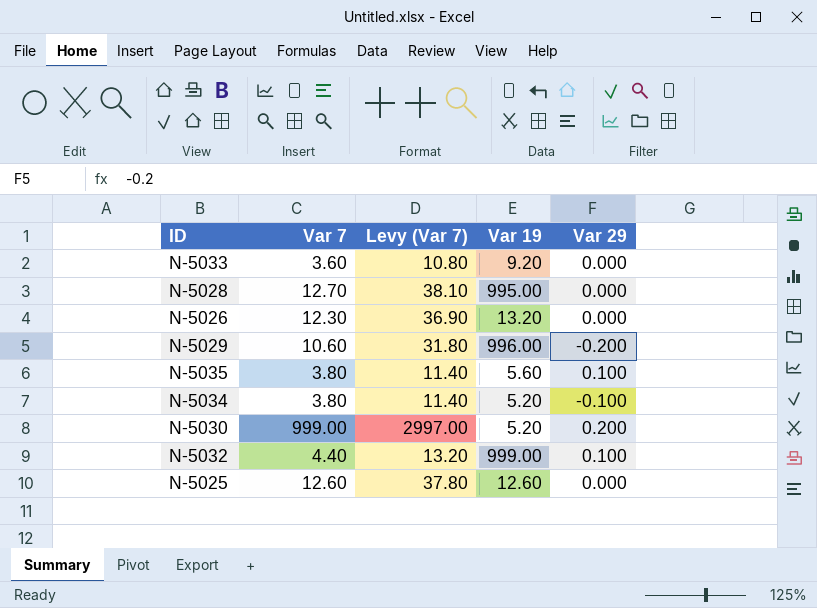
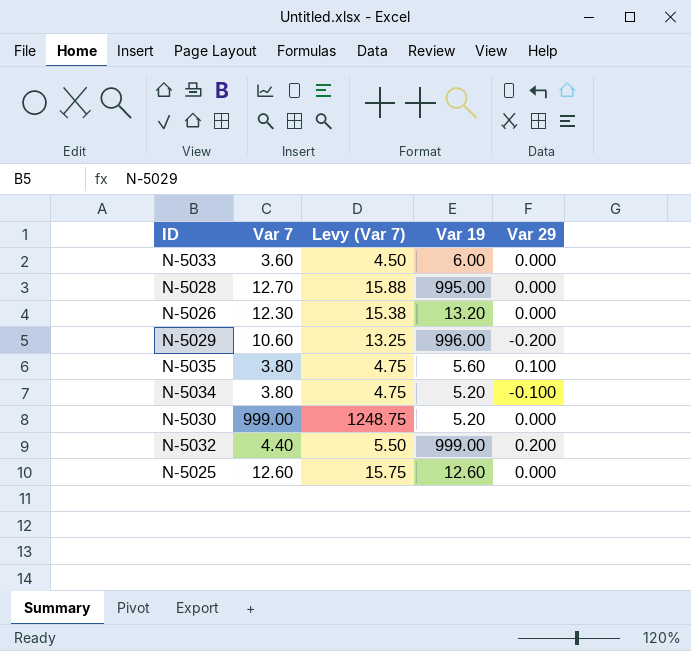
column Levy (Var 7) | formula: [Var 7] * 3 -> [Var 7] * 1.25
N-5033 | Var 19: 9.20 -> 6.00
N-5030 | Var 29: 0.200 -> 0.000
N-5032 | Var 29: 0.100 -> 0.200

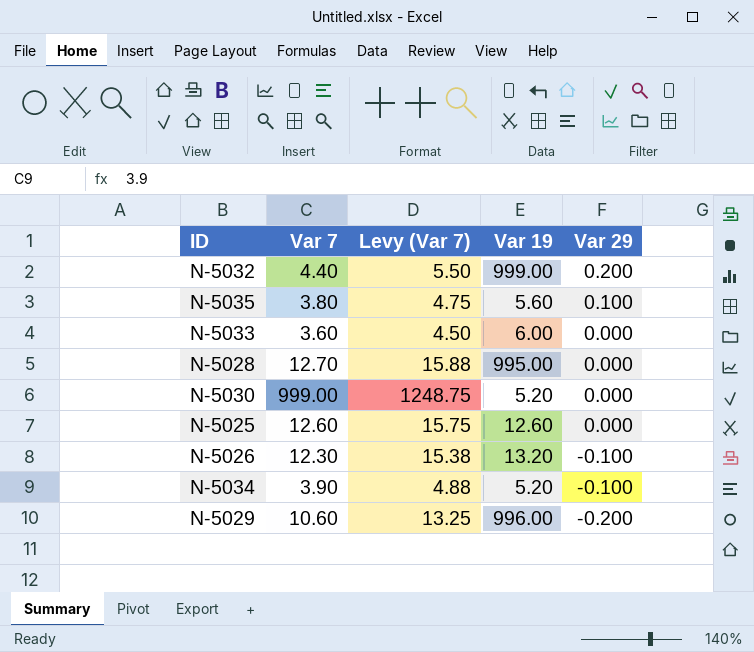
row order: none -> Var 29 descending
N-5026 | Var 29: 0.000 -> -0.100
N-5034 | Var 7: 3.80 -> 3.90
N-5034 | Levy (Var 7): 4.75 -> 4.88

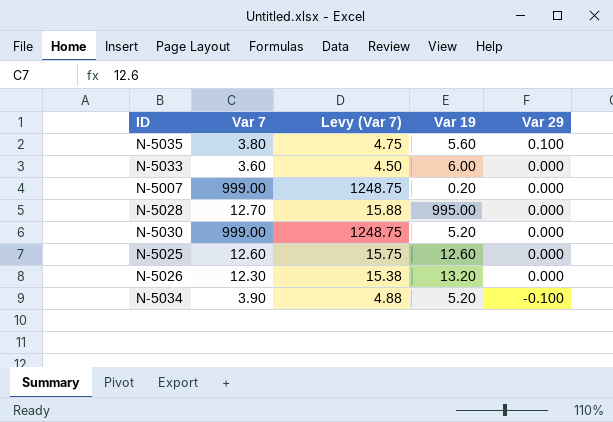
row N-5032: 4.40 | 5.50 | 999.00 | 0.200 -> none
row N-5029: 10.60 | 13.25 | 996.00 | -0.200 -> none
row N-5007: none -> 999.00 | 1248.75 | 0.20 | 0.000
N-5026 | Var 29: -0.100 -> 0.000

